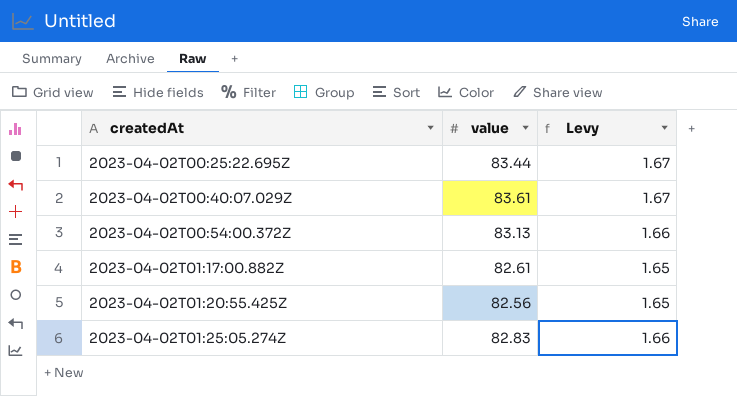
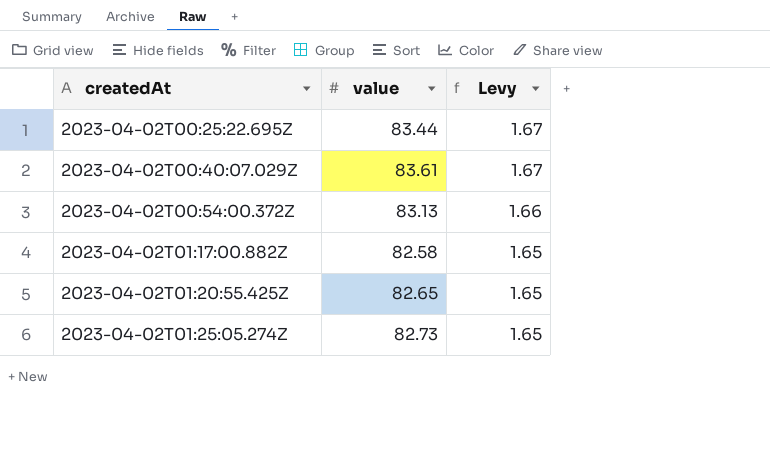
2023-04-02T01:17:00.882Z | value: 82.61 -> 82.58
2023-04-02T01:20:55.425Z | value: 82.56 -> 82.65
2023-04-02T01:25:05.274Z | value: 82.83 -> 82.73
2023-04-02T01:25:05.274Z | Levy: 1.66 -> 1.65

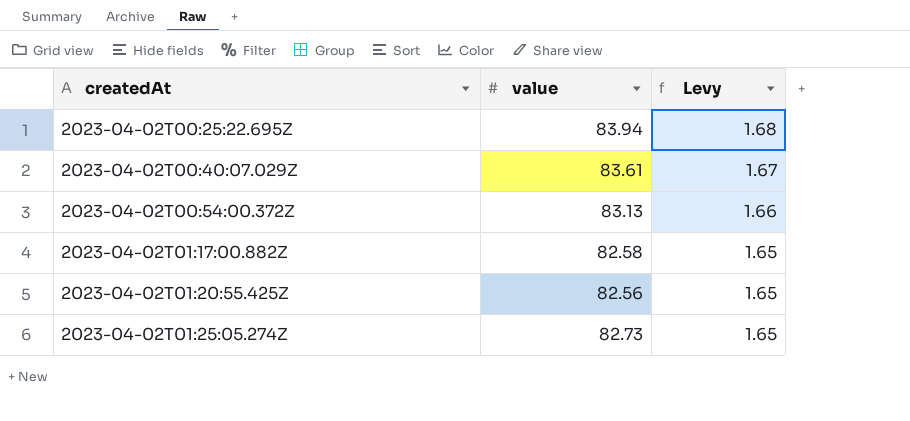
2023-04-02T00:25:22.695Z | value: 83.44 -> 83.94
2023-04-02T00:25:22.695Z | Levy: 1.67 -> 1.68
2023-04-02T01:20:55.425Z | value: 82.65 -> 82.56

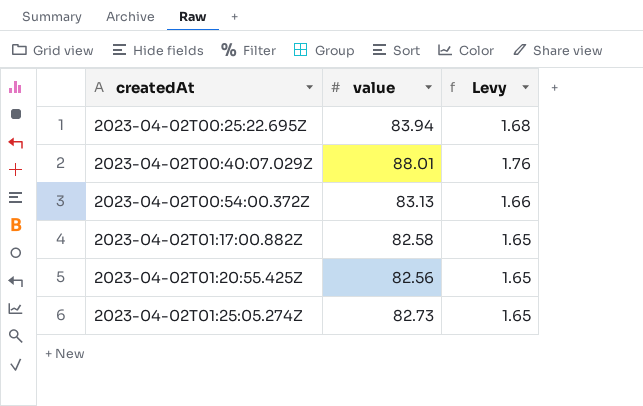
2023-04-02T00:40:07.029Z | value: 83.61 -> 88.01
2023-04-02T00:40:07.029Z | Levy: 1.67 -> 1.76

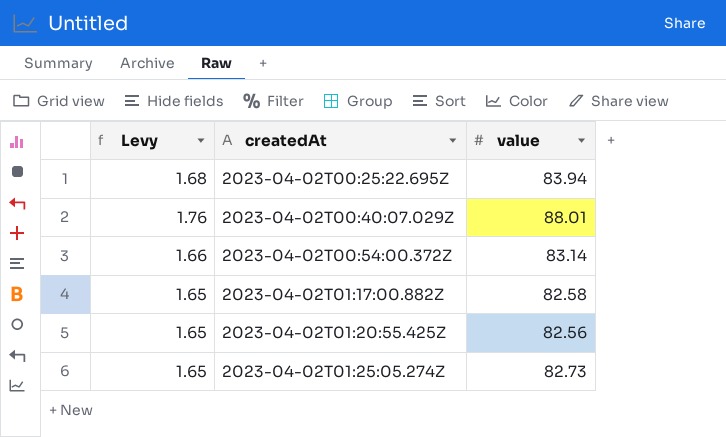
column Levy | position: 3 -> 1
2023-04-02T00:54:00.372Z | value: 83.13 -> 83.14

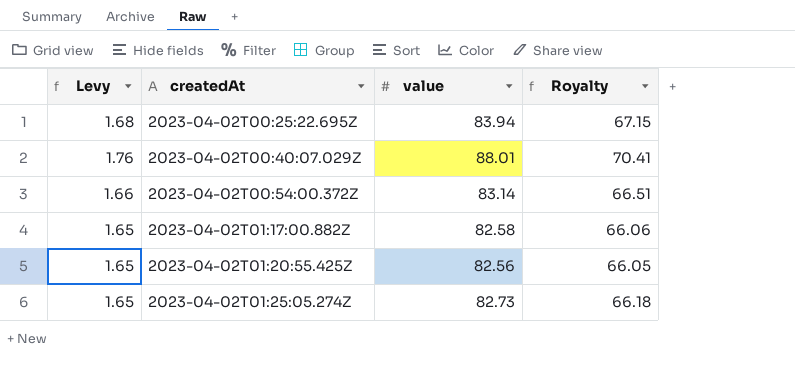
column Royalty | formula: none -> [value] * 0.8

